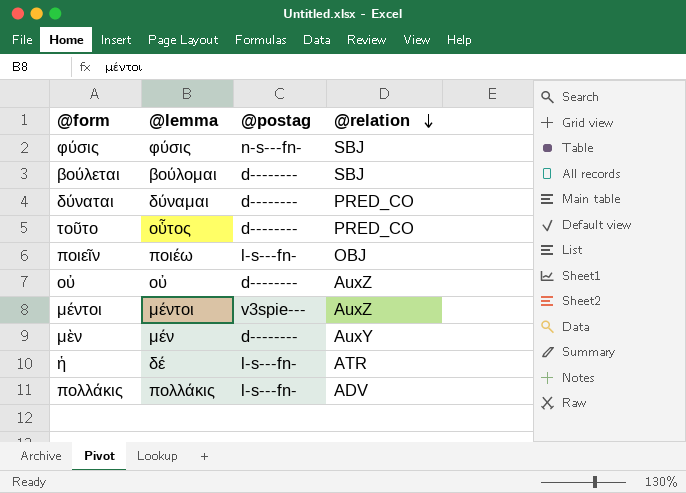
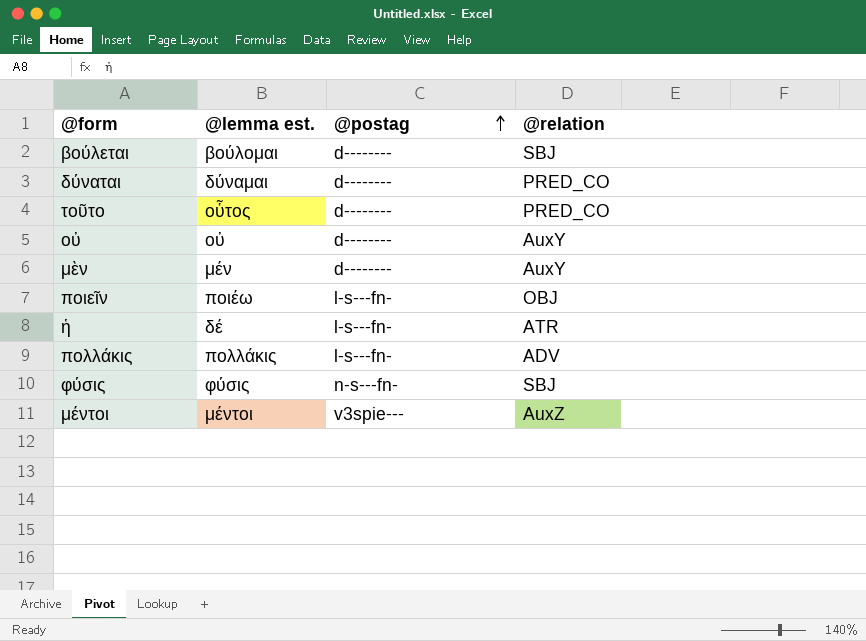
row order: @relation descending -> @postag ascending
column name: @lemma -> @lemma est.
οὐ | @relation: AuxZ -> AuxY

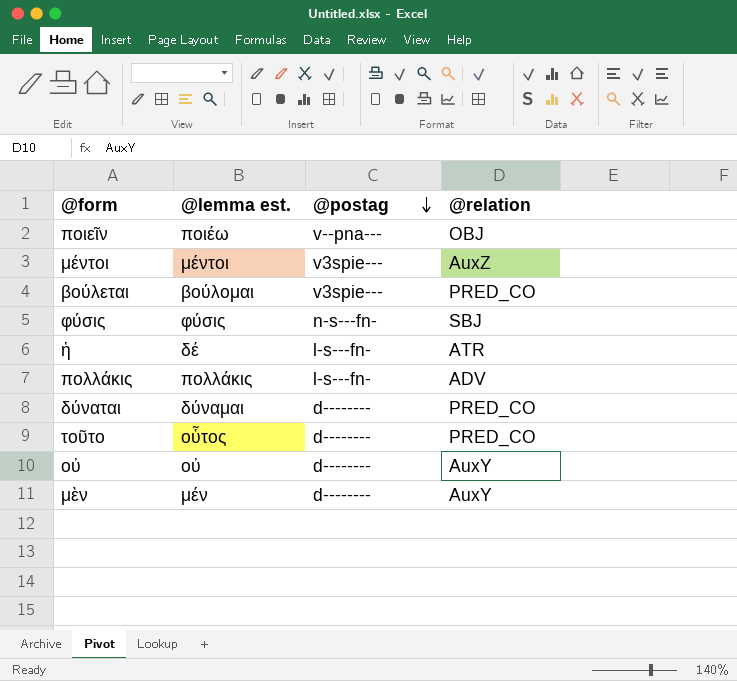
row order: @postag ascending -> @postag descending
ποιεῖν | @postag: l-s---fn- -> v--pna---
βούλεται | @postag: d-------- -> v3spie---
βούλεται | @relation: SBJ -> PRED_CO

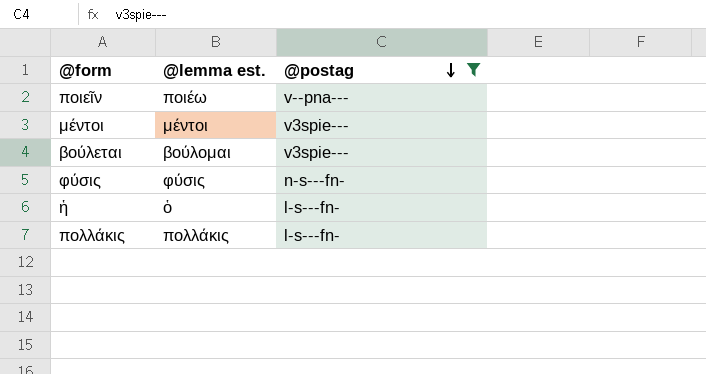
filter: none -> @postag != d--------
column @relation | position: 4 -> none
ἡ | @lemma est.: δέ -> ὁ

